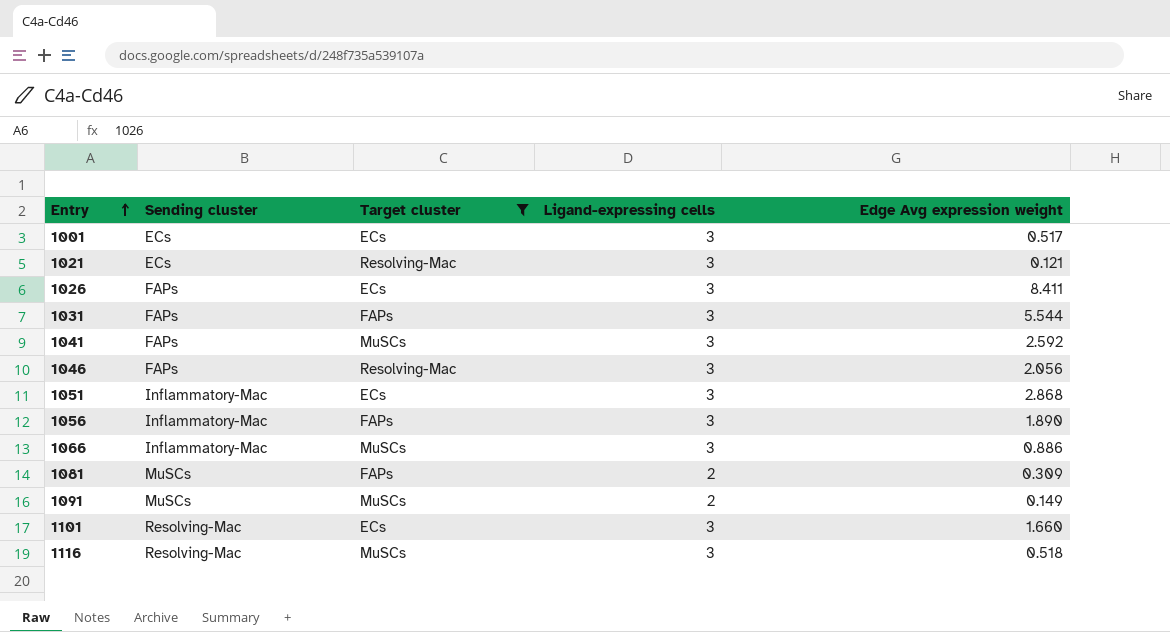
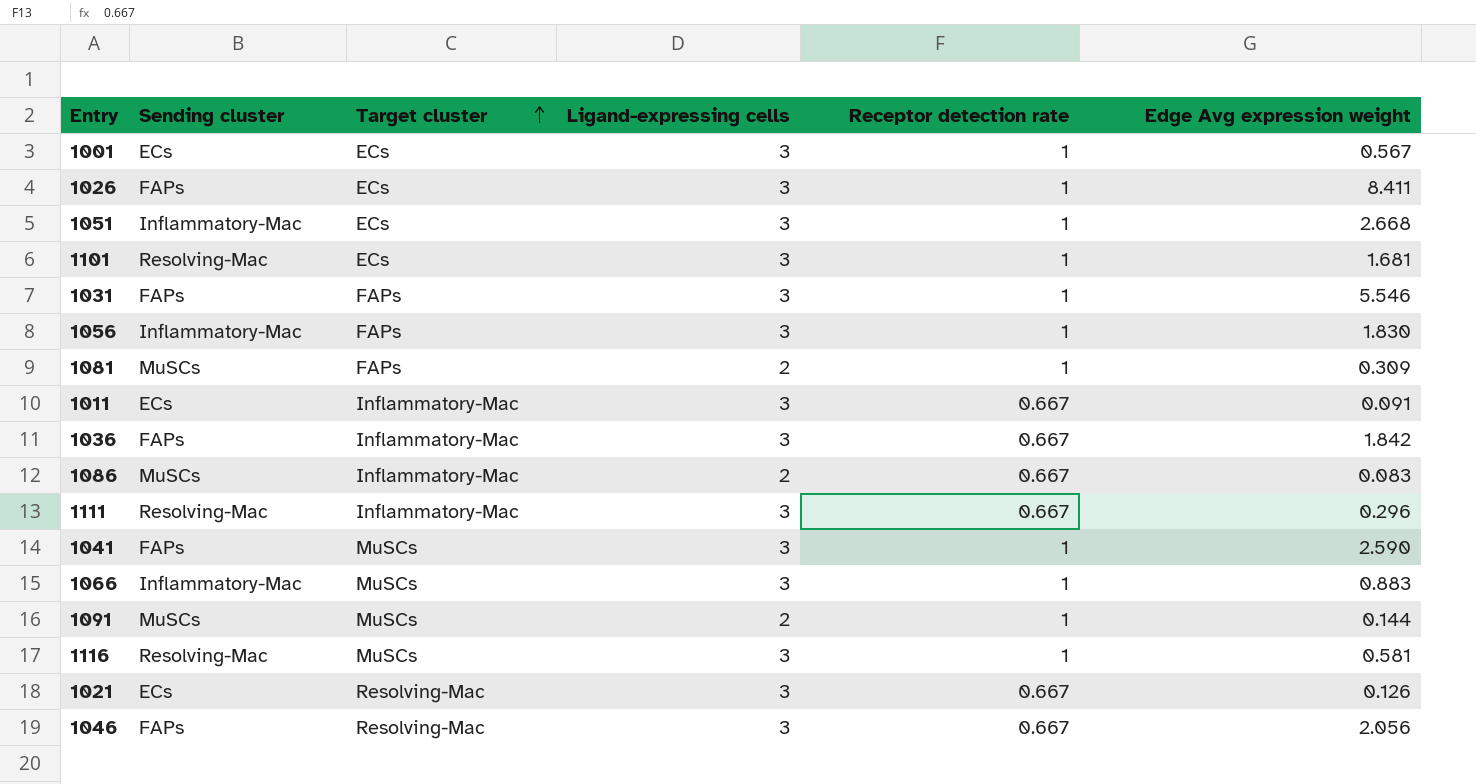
filter: Target cluster != Inflammatory-Mac -> none
row order: Entry ascending -> Target cluster ascending
column Receptor detection rate | position: none -> 5
1001 | Edge Avg expression weight: 0.517 -> 0.567
1051 | Edge Avg expression weight: 2.868 -> 2.668
1101 | Edge Avg expression weight: 1.660 -> 1.681
1031 | Edge Avg expression weight: 5.544 -> 5.546
1056 | Edge Avg expression weight: 1.890 -> 1.830
1041 | Edge Avg expression weight: 2.592 -> 2.590
1066 | Edge Avg expression weight: 0.886 -> 0.883
1091 | Edge Avg expression weight: 0.149 -> 0.144
1116 | Edge Avg expression weight: 0.518 -> 0.581
1021 | Edge Avg expression weight: 0.121 -> 0.126

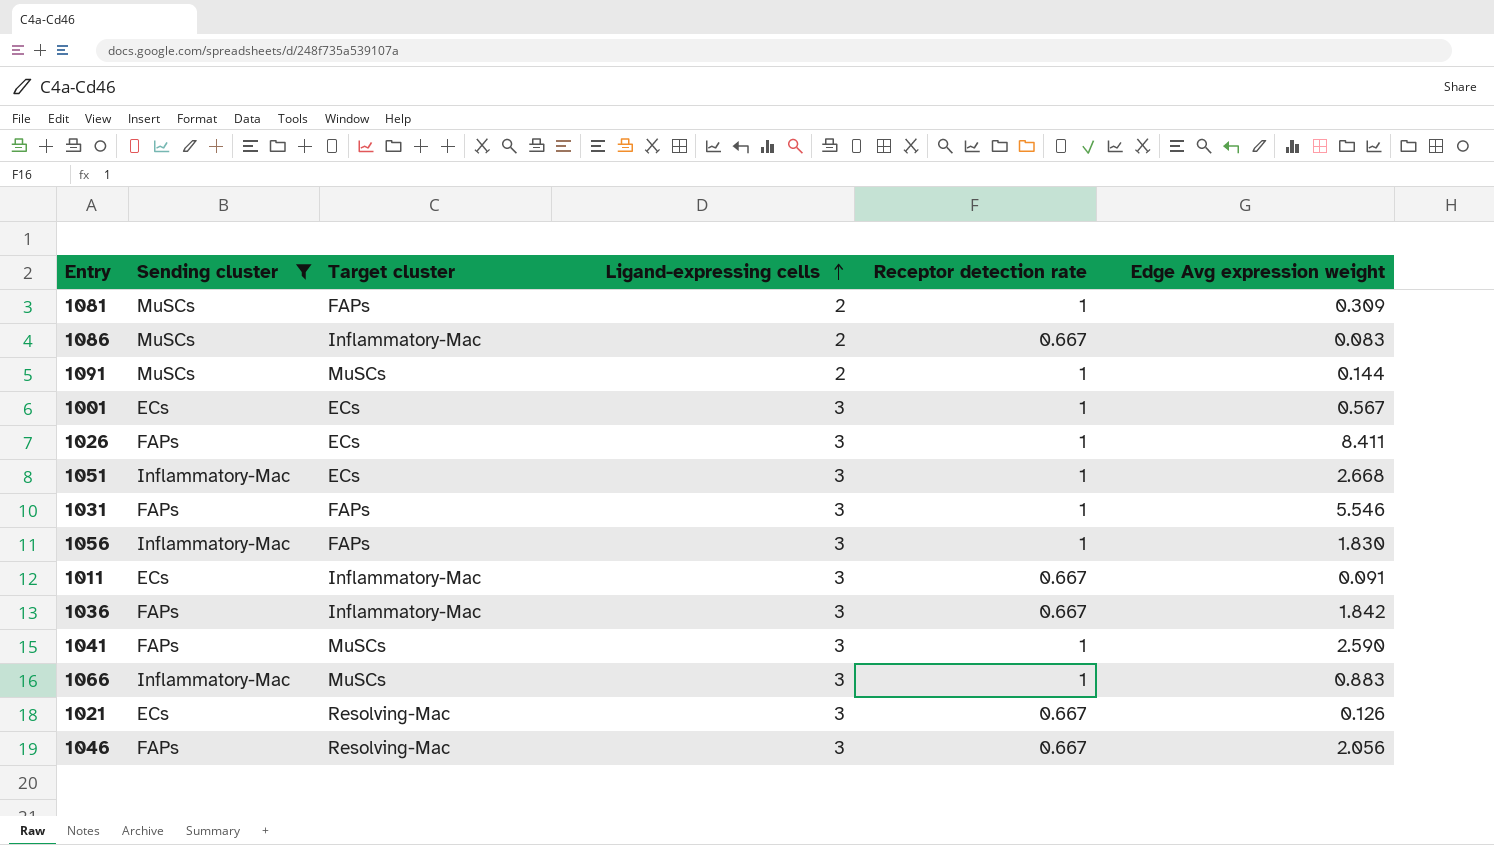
filter: none -> Sending cluster != Resolving-Mac
row order: Target cluster ascending -> Ligand-expressing cells ascending

